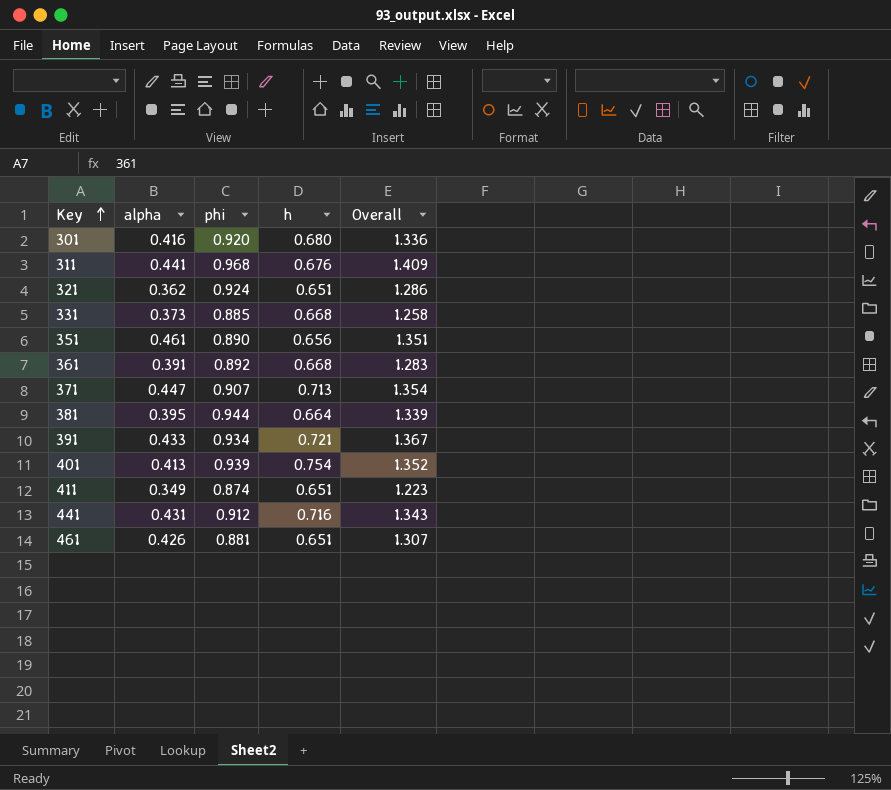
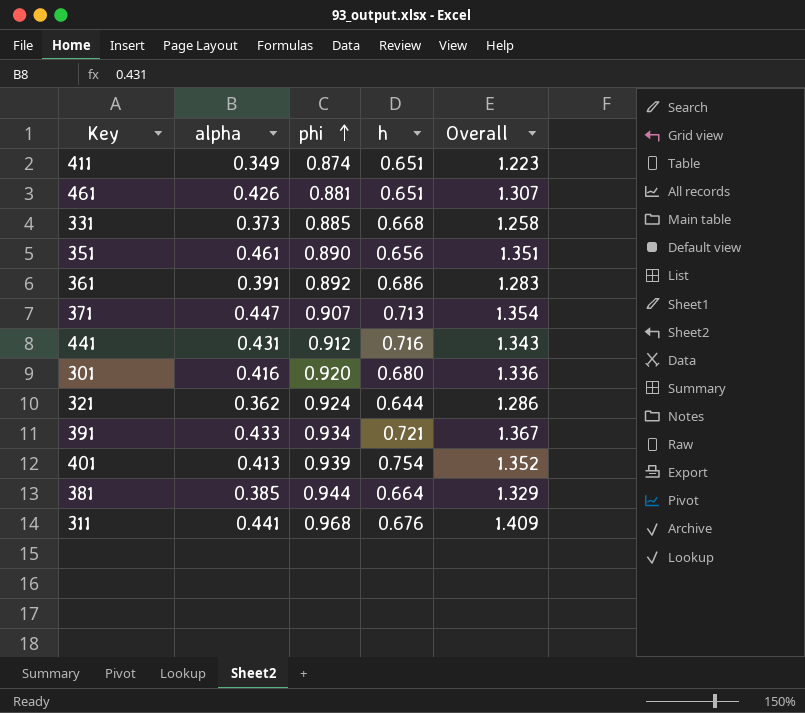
row order: Key ascending -> phi ascending
361 | h: 0.668 -> 0.686
321 | h: 0.651 -> 0.644
381 | alpha: 0.395 -> 0.385
381 | Overall: 1.339 -> 1.329

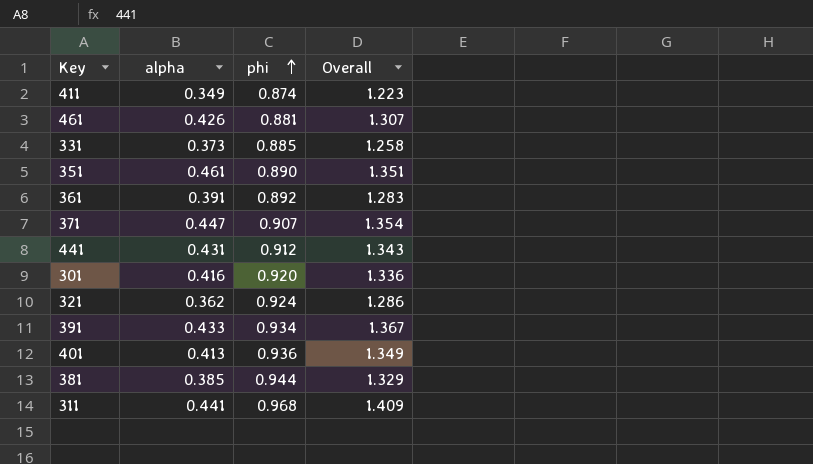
column h | position: 4 -> none
401 | phi: 0.939 -> 0.936
401 | Overall: 1.352 -> 1.349

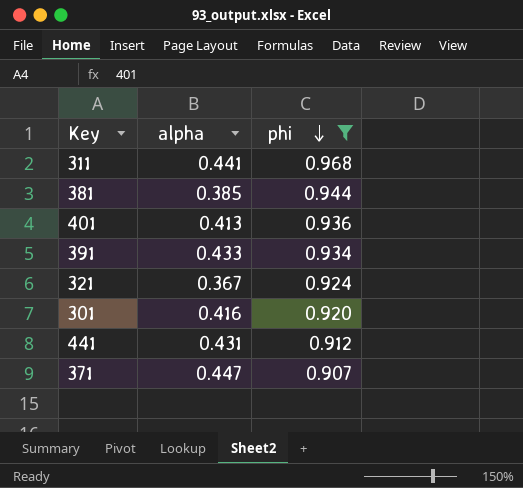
filter: none -> phi >= 0.907
row order: phi ascending -> phi descending
column Overall | formula: [alpha] + [phi] -> none
321 | alpha: 0.362 -> 0.367

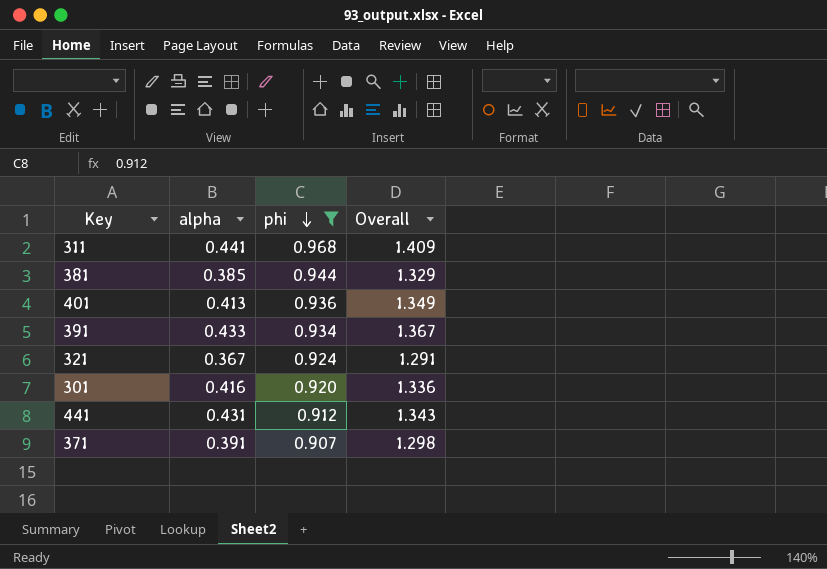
column Overall | formula: none -> [alpha] + [phi]
371 | alpha: 0.447 -> 0.391

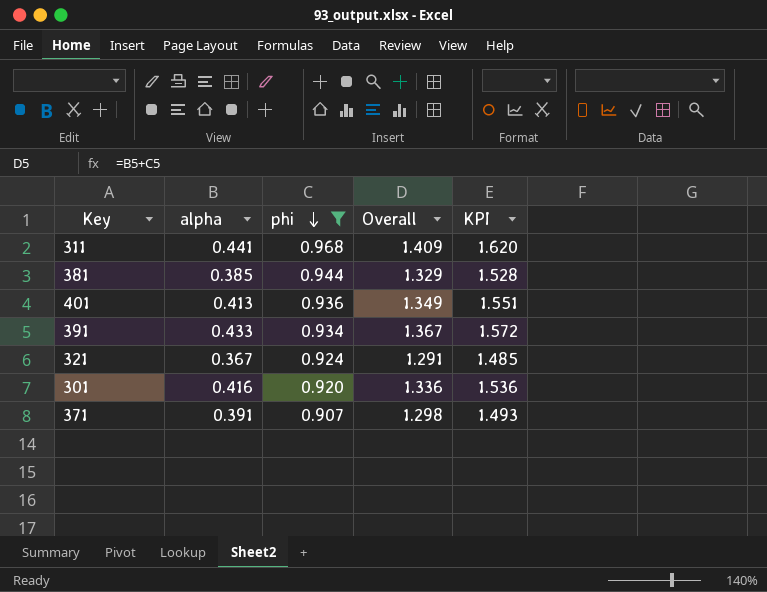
column KPI | formula: none -> [Overall] * 1.15
row 441: 0.431 | 0.912 | 1.343 -> none

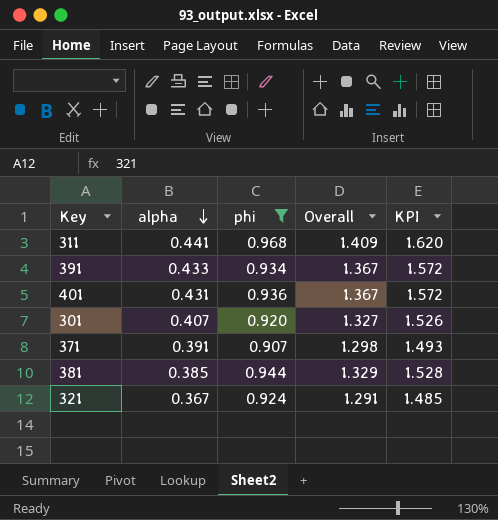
row order: phi descending -> alpha descending
401 | alpha: 0.413 -> 0.431
401 | Overall: 1.349 -> 1.367
401 | KPI: 1.551 -> 1.572
301 | alpha: 0.416 -> 0.407
301 | Overall: 1.336 -> 1.327
301 | KPI: 1.536 -> 1.526

